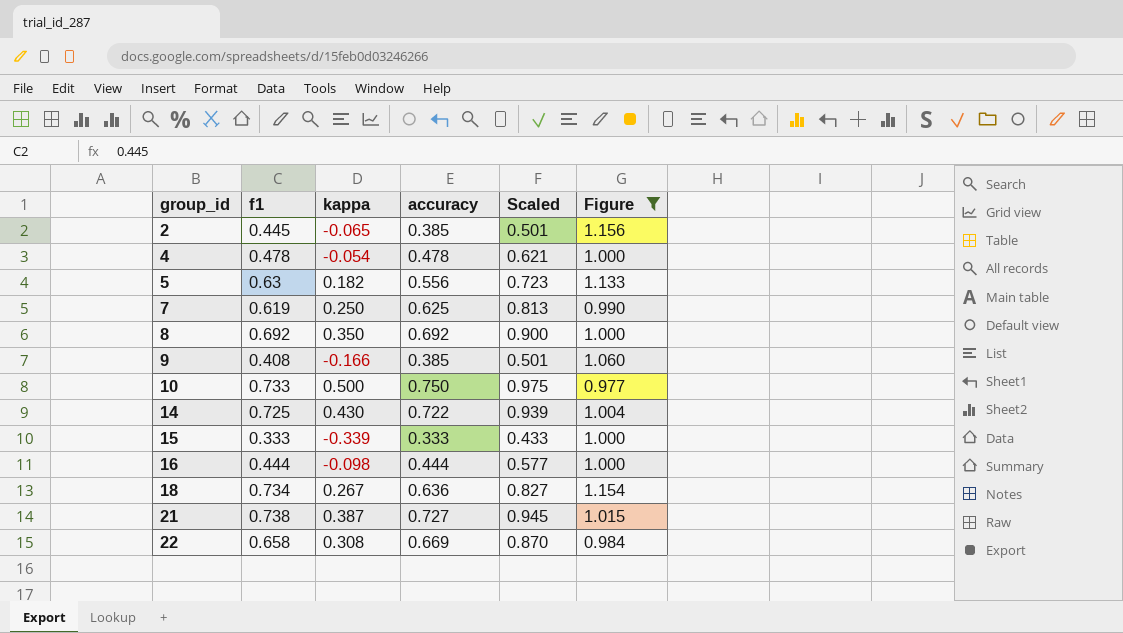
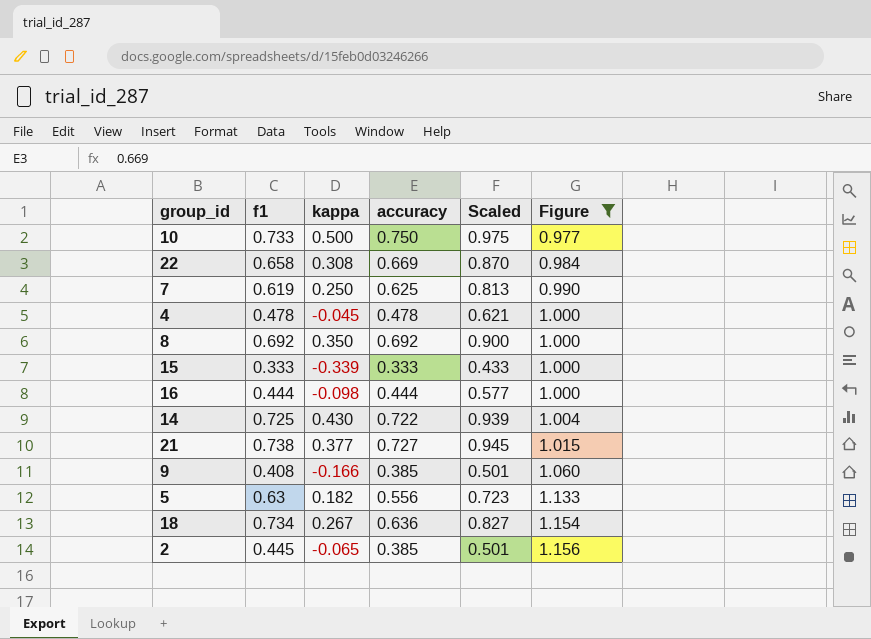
row order: group_id ascending -> Figure ascending
4 | kappa: -0.054 -> -0.045
21 | kappa: 0.387 -> 0.377

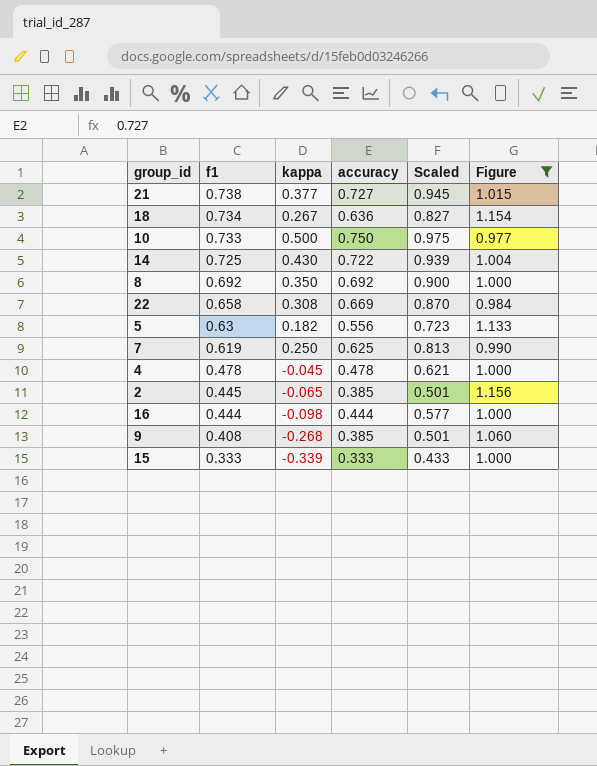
row order: Figure ascending -> f1 descending
9 | kappa: -0.166 -> -0.268

